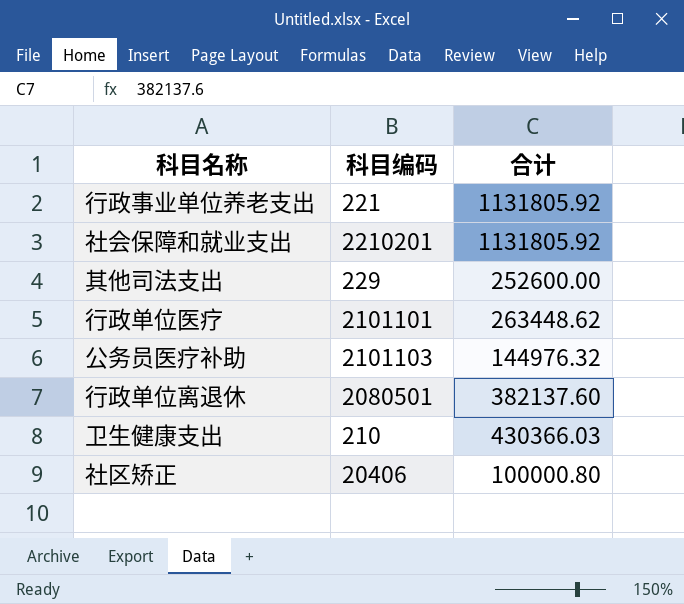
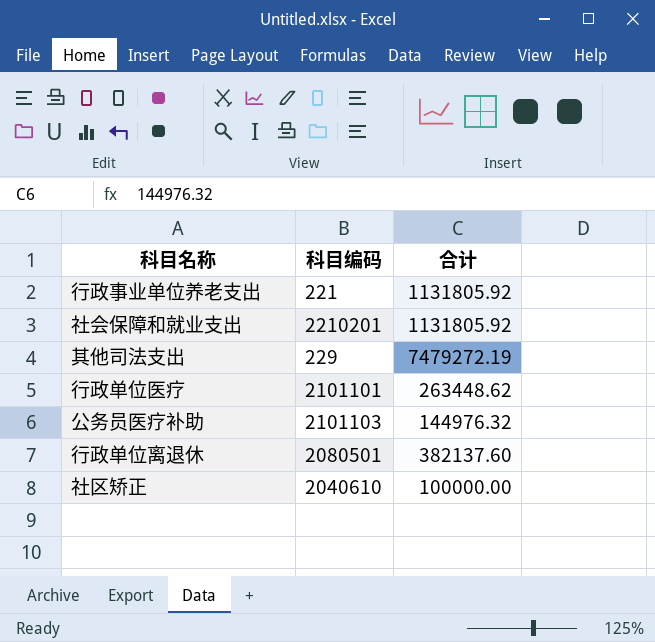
row 卫生健康支出: 210 | 430366.03 -> none
其他司法支出 | 合计: 252600.00 -> 7479272.19
社区矫正 | 科目编码: 20406 -> 2040610
社区矫正 | 合计: 100000.80 -> 100000.00

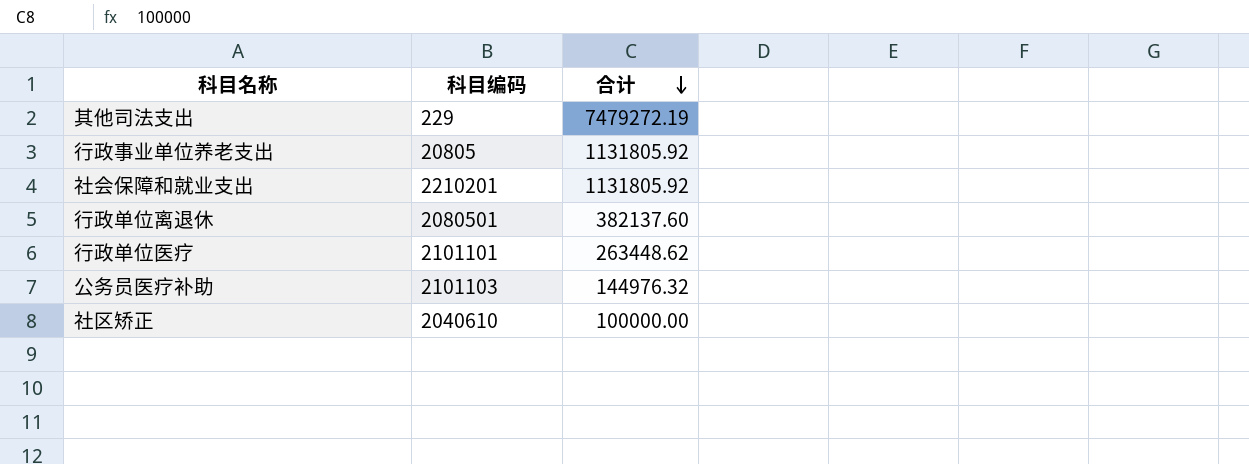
row order: none -> 合计 descending
行政事业单位养老支出 | 科目编码: 221 -> 20805

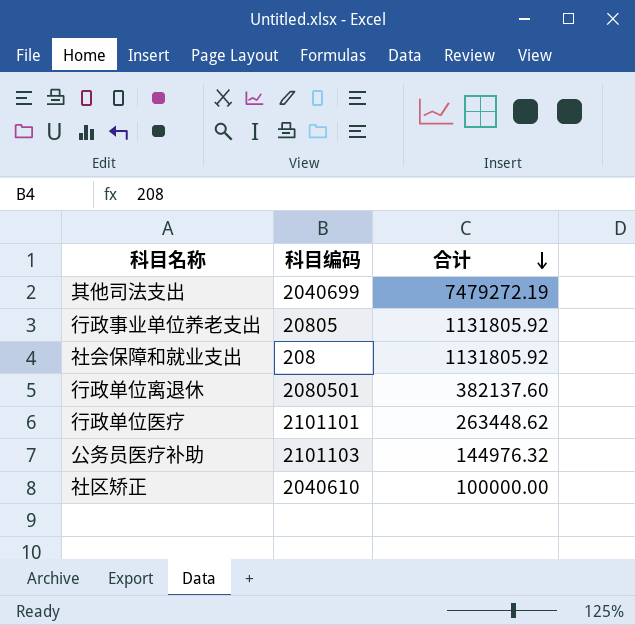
其他司法支出 | 科目编码: 229 -> 2040699
社会保障和就业支出 | 科目编码: 2210201 -> 208

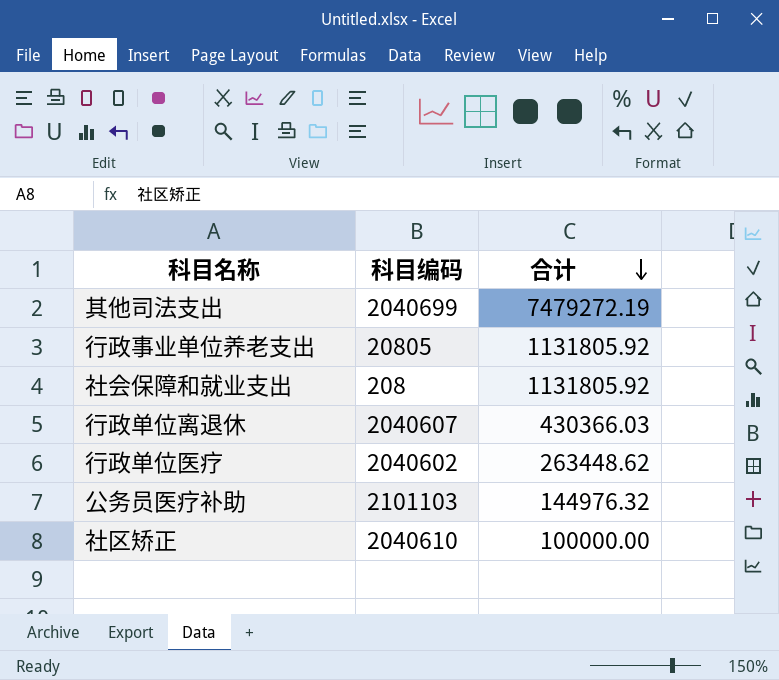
行政单位离退休 | 科目编码: 2080501 -> 2040607
行政单位离退休 | 合计: 382137.60 -> 430366.03
行政单位医疗 | 科目编码: 2101101 -> 2040602

